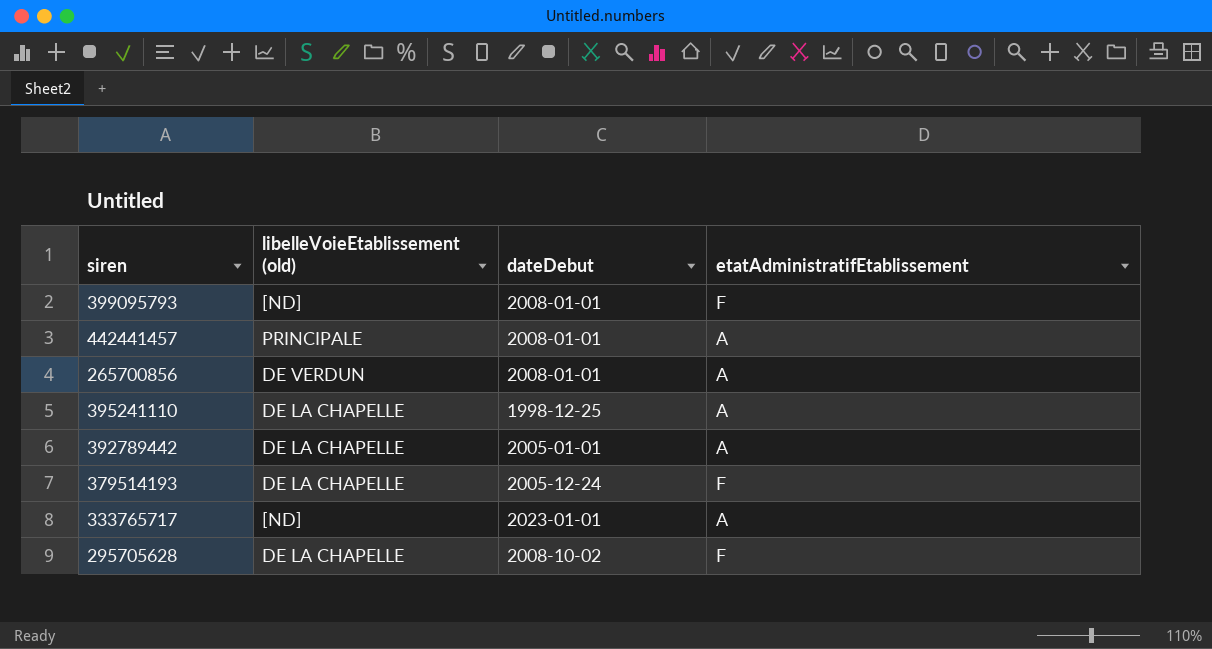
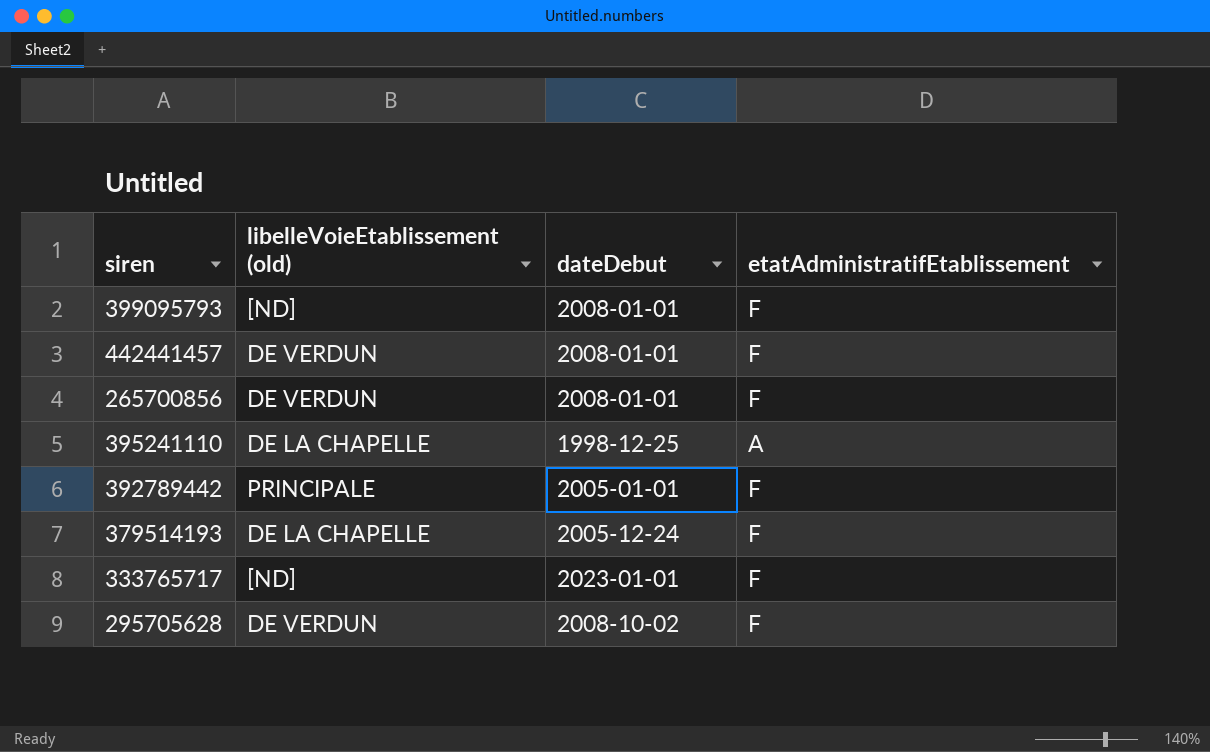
442441457 | libelleVoieEtablissement (old): PRINCIPALE -> DE VERDUN
442441457 | etatAdministratifEtablissement: A -> F
265700856 | etatAdministratifEtablissement: A -> F
392789442 | libelleVoieEtablissement (old): DE LA CHAPELLE -> PRINCIPALE
392789442 | etatAdministratifEtablissement: A -> F
333765717 | etatAdministratifEtablissement: A -> F
295705628 | libelleVoieEtablissement (old): DE LA CHAPELLE -> DE VERDUN

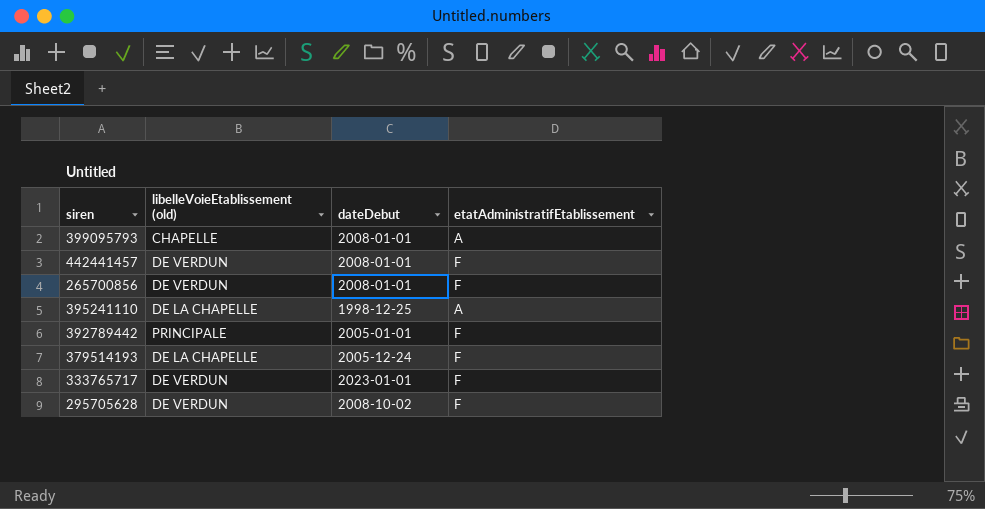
399095793 | libelleVoieEtablissement (old): [ND] -> CHAPELLE
399095793 | etatAdministratifEtablissement: F -> A
333765717 | libelleVoieEtablissement (old): [ND] -> DE VERDUN

